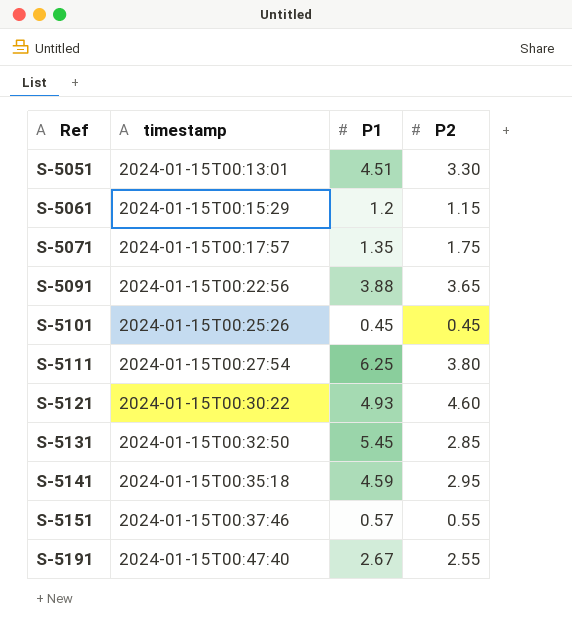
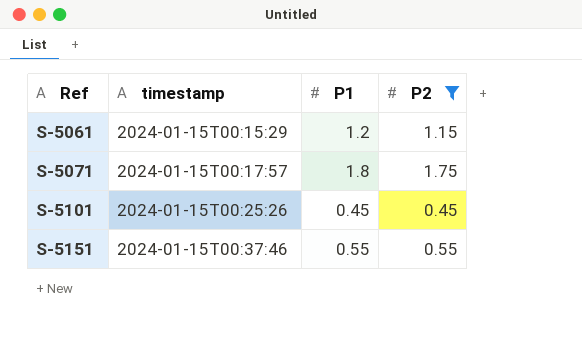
filter: none -> P2 <= 1.75
S-5071 | P1: 1.35 -> 1.8
S-5151 | P1: 0.57 -> 0.55

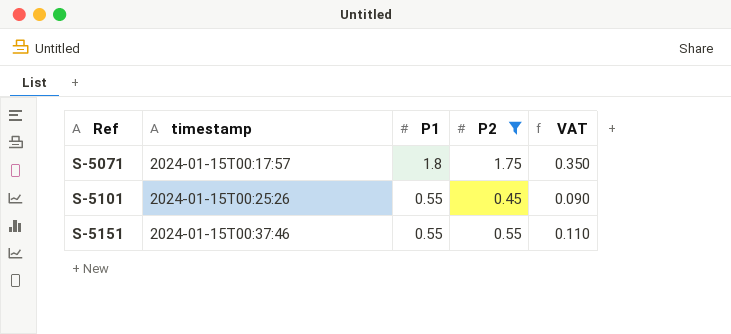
column VAT | formula: none -> [P2] * 0.2
row S-5061: 2024-01-15T00:15:29 | 1.2 | 1.15 -> none
S-5101 | P1: 0.45 -> 0.55

